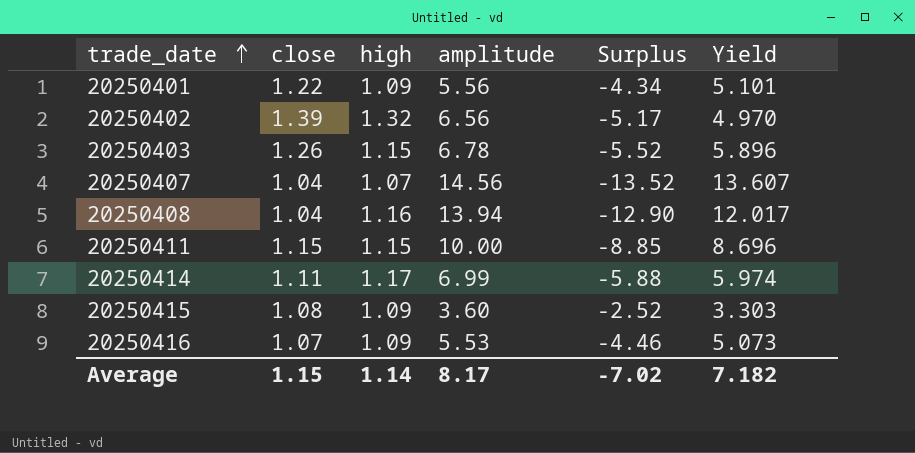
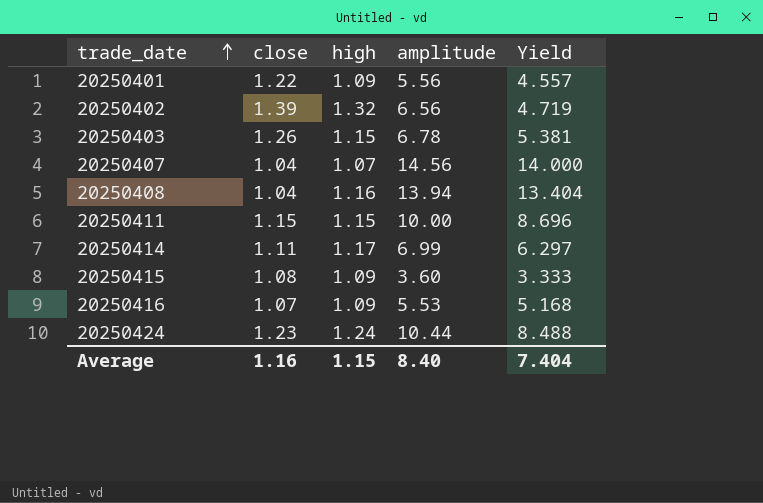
column Surplus | formula: [close] - [amplitude] -> none
column Yield | formula: [amplitude] / [high] -> [amplitude] / [close]
row 20250424: none -> 1.23 | 1.24 | 10.44 | 8.488
Average | close: 1.15 -> 1.16
Average | high: 1.14 -> 1.15
Average | amplitude: 8.17 -> 8.40
Average | Yield: 7.182 -> 7.404

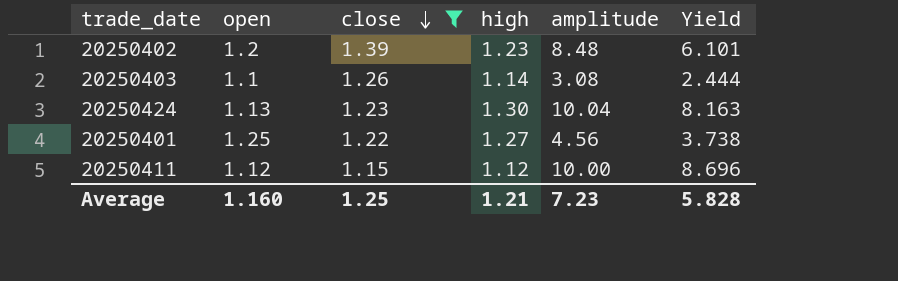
filter: none -> close >= 1.15
row order: trade_date ascending -> close descending
column open | position: none -> 2
20250402 | high: 1.32 -> 1.23
20250402 | amplitude: 6.56 -> 8.48
20250402 | Yield: 4.719 -> 6.101
20250403 | high: 1.15 -> 1.14
20250403 | amplitude: 6.78 -> 3.08
20250403 | Yield: 5.381 -> 2.444
20250424 | high: 1.24 -> 1.30
20250424 | amplitude: 10.44 -> 10.04
20250424 | Yield: 8.488 -> 8.163
20250401 | high: 1.09 -> 1.27
20250401 | amplitude: 5.56 -> 4.56
20250401 | Yield: 4.557 -> 3.738
20250411 | high: 1.15 -> 1.12
Average | close: 1.16 -> 1.25
Average | high: 1.15 -> 1.21
Average | amplitude: 8.40 -> 7.23
Average | Yield: 7.404 -> 5.828

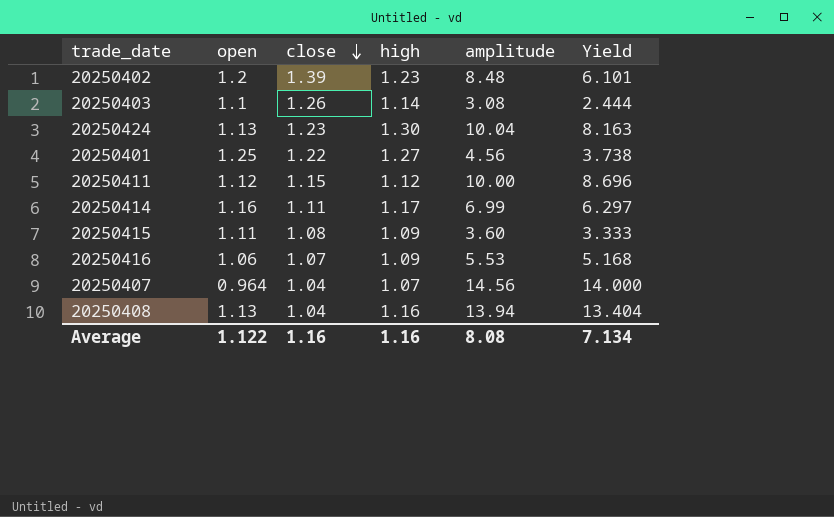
filter: close >= 1.15 -> none
Average | open: 1.160 -> 1.122
Average | close: 1.25 -> 1.16
Average | high: 1.21 -> 1.16
Average | amplitude: 7.23 -> 8.08
Average | Yield: 5.828 -> 7.134

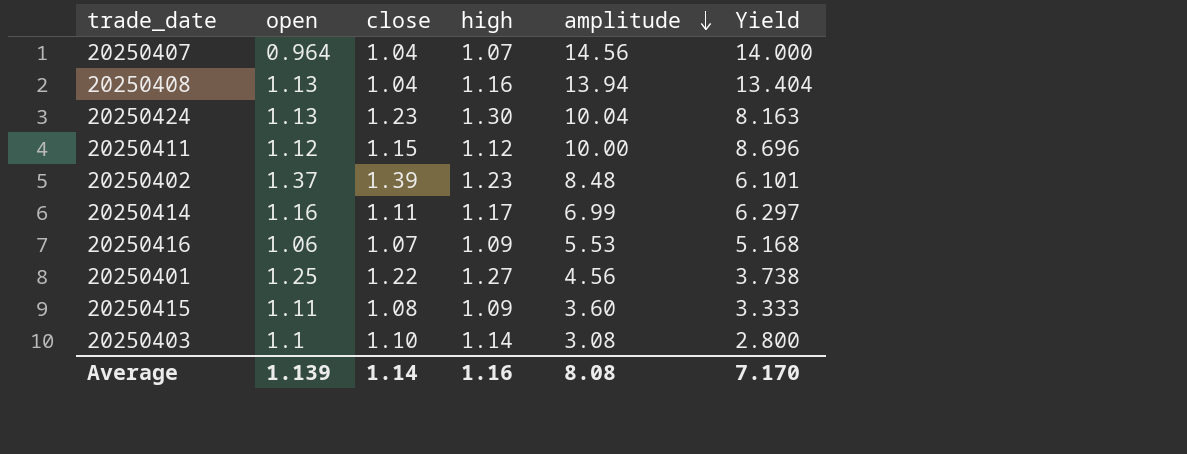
row order: close descending -> amplitude descending
20250402 | open: 1.2 -> 1.37
20250403 | close: 1.26 -> 1.10
20250403 | Yield: 2.444 -> 2.800
Average | open: 1.122 -> 1.139
Average | close: 1.16 -> 1.14
Average | Yield: 7.134 -> 7.170

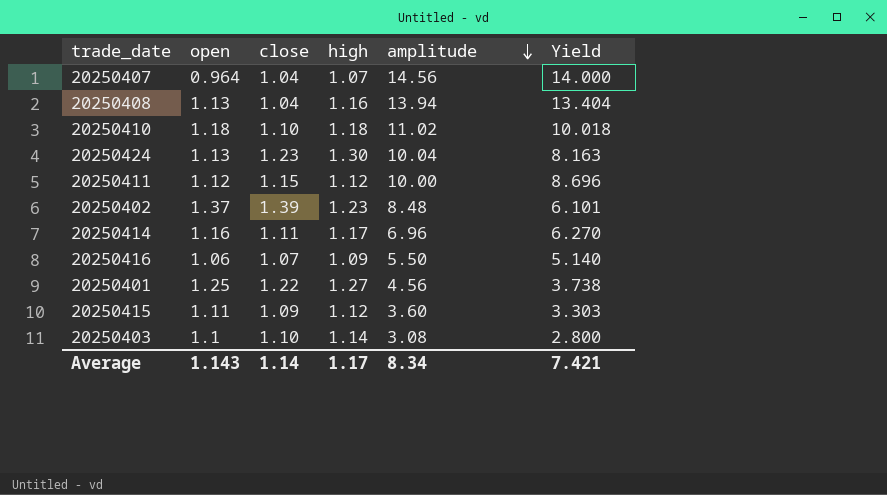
row 20250410: none -> 1.18 | 1.10 | 1.18 | 11.02 | 10.018
20250414 | amplitude: 6.99 -> 6.96
20250414 | Yield: 6.297 -> 6.270
20250416 | amplitude: 5.53 -> 5.50
20250416 | Yield: 5.168 -> 5.140
20250415 | close: 1.08 -> 1.09
20250415 | high: 1.09 -> 1.12
20250415 | Yield: 3.333 -> 3.303
Average | open: 1.139 -> 1.143
Average | high: 1.16 -> 1.17
Average | amplitude: 8.08 -> 8.34
Average | Yield: 7.170 -> 7.421

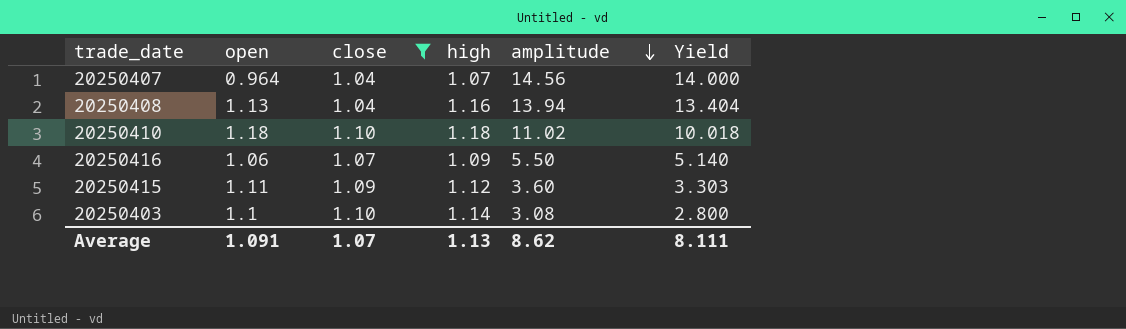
filter: none -> close <= 1.10
Average | open: 1.143 -> 1.091
Average | close: 1.14 -> 1.07
Average | high: 1.17 -> 1.13
Average | amplitude: 8.34 -> 8.62
Average | Yield: 7.421 -> 8.111

